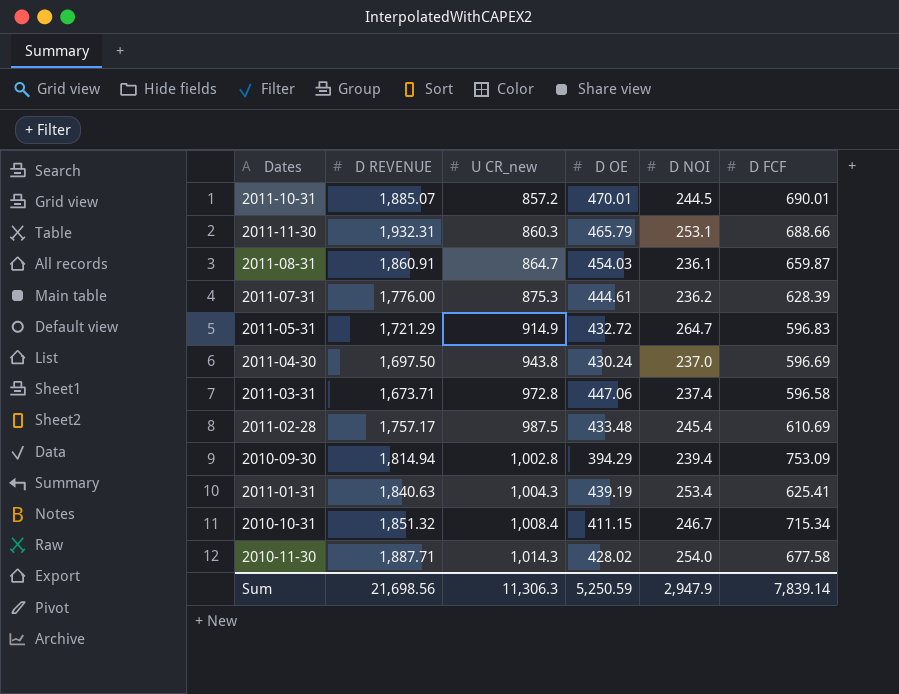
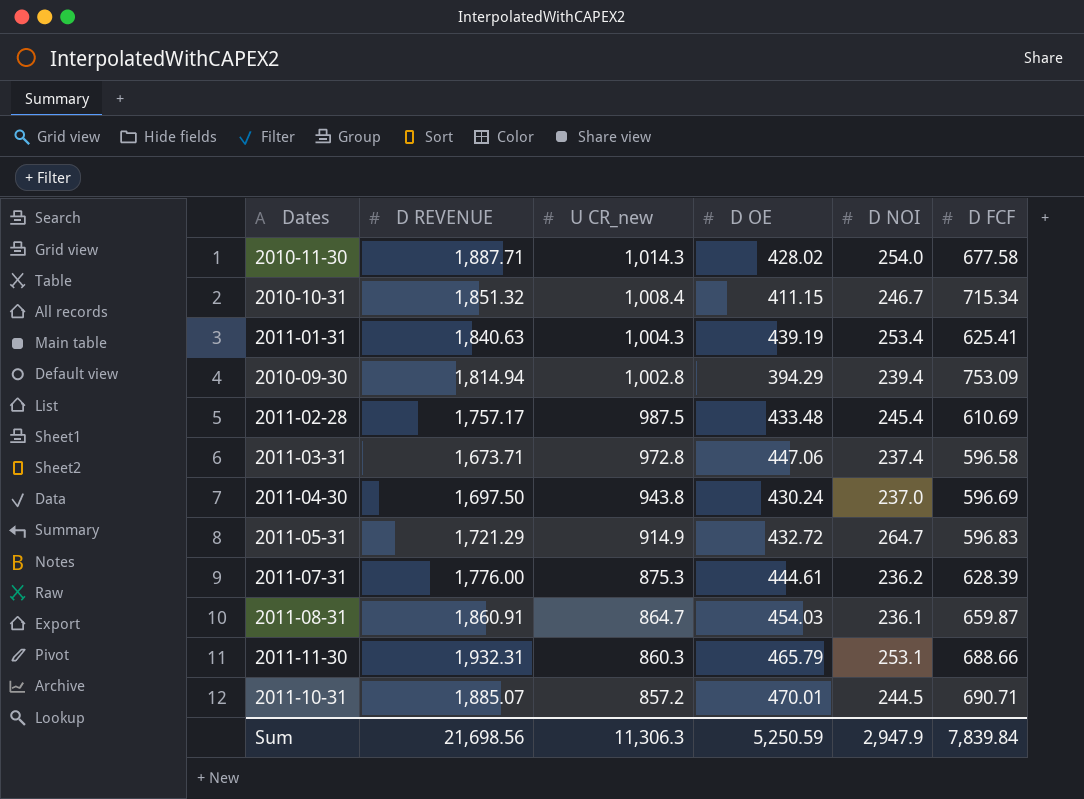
row order: U CR_new ascending -> U CR_new descending
2011-10-31 | D FCF: 690.01 -> 690.71
Sum | D FCF: 7,839.14 -> 7,839.84

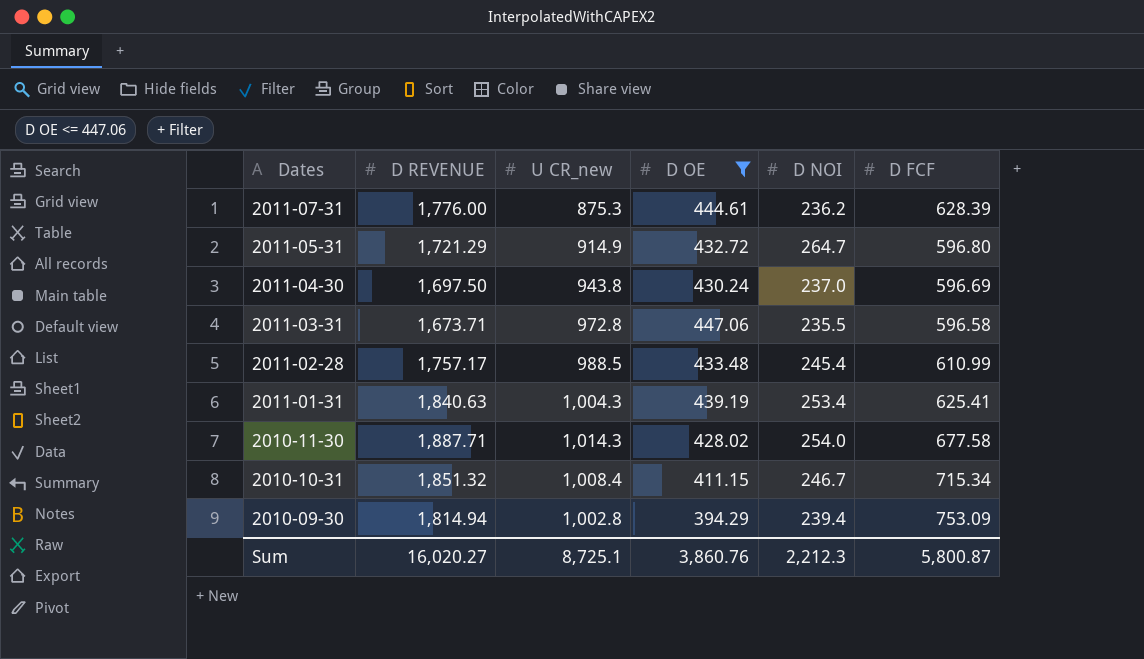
filter: none -> D OE <= 447.06
row order: U CR_new descending -> Dates descending
2011-05-31 | D FCF: 596.83 -> 596.80
2011-03-31 | D NOI: 237.4 -> 235.5
2011-02-28 | U CR_new: 987.5 -> 988.5
2011-02-28 | D FCF: 610.69 -> 610.99
Sum | D REVENUE: 21,698.56 -> 16,020.27
Sum | U CR_new: 11,306.3 -> 8,725.1
Sum | D OE: 5,250.59 -> 3,860.76
Sum | D NOI: 2,947.9 -> 2,212.3
Sum | D FCF: 7,839.84 -> 5,800.87

